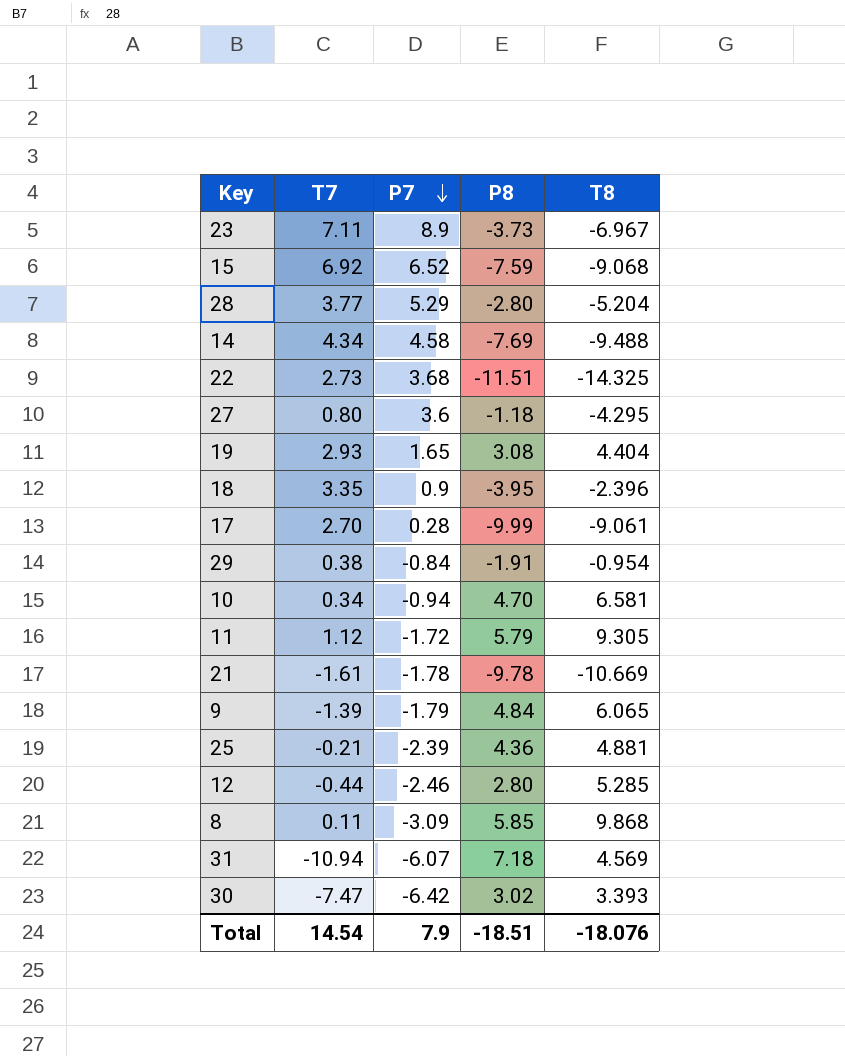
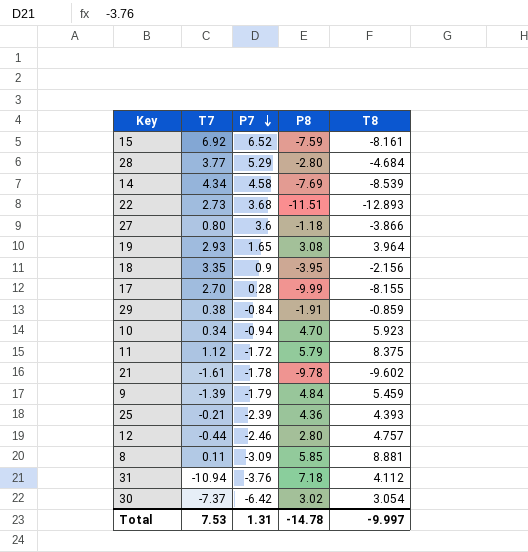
row 23: 7.11 | 8.9 | -3.73 | -6.967 -> none
15 | T8: -9.068 -> -8.161
28 | T8: -5.204 -> -4.684
14 | T8: -9.488 -> -8.539
22 | T8: -14.325 -> -12.893
27 | T8: -4.295 -> -3.866
19 | T8: 4.404 -> 3.964
18 | T8: -2.396 -> -2.156
17 | T8: -9.061 -> -8.155
29 | T8: -0.954 -> -0.859
10 | T8: 6.581 -> 5.923
11 | T8: 9.305 -> 8.375
21 | T8: -10.669 -> -9.602
9 | T8: 6.065 -> 5.459
25 | T8: 4.881 -> 4.393
12 | T8: 5.285 -> 4.757
8 | T8: 9.868 -> 8.881
31 | P7: -6.07 -> -3.76
31 | T8: 4.569 -> 4.112
30 | T7: -7.47 -> -7.37
30 | T8: 3.393 -> 3.054
Total | T7: 14.54 -> 7.53
Total | P7: 7.9 -> 1.31
Total | P8: -18.51 -> -14.78
Total | T8: -18.076 -> -9.997

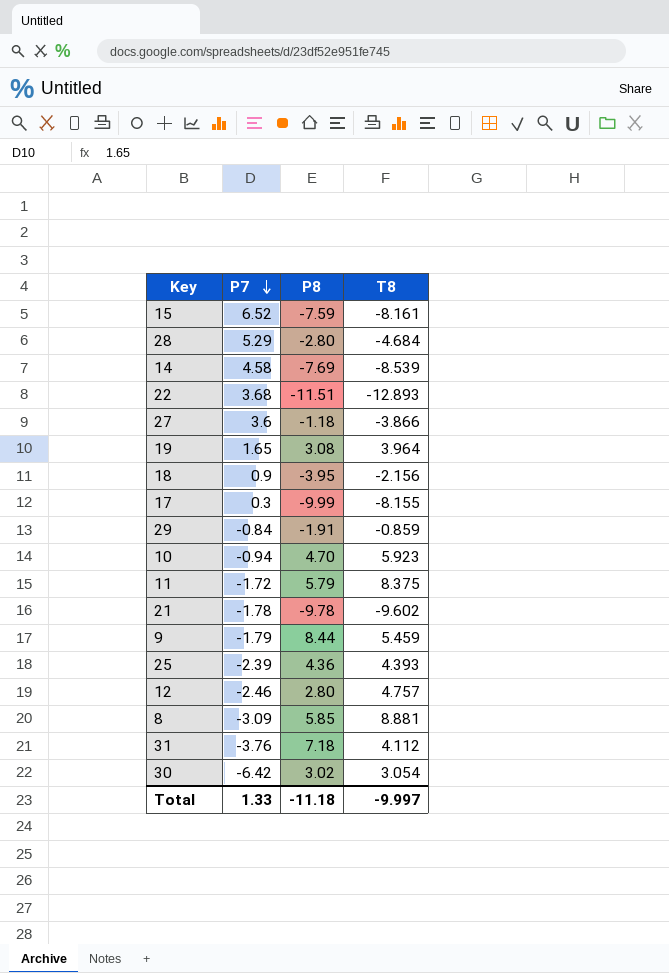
column T7 | position: 2 -> none
17 | P7: 0.28 -> 0.3
9 | P8: 4.84 -> 8.44
Total | P7: 1.31 -> 1.33
Total | P8: -14.78 -> -11.18

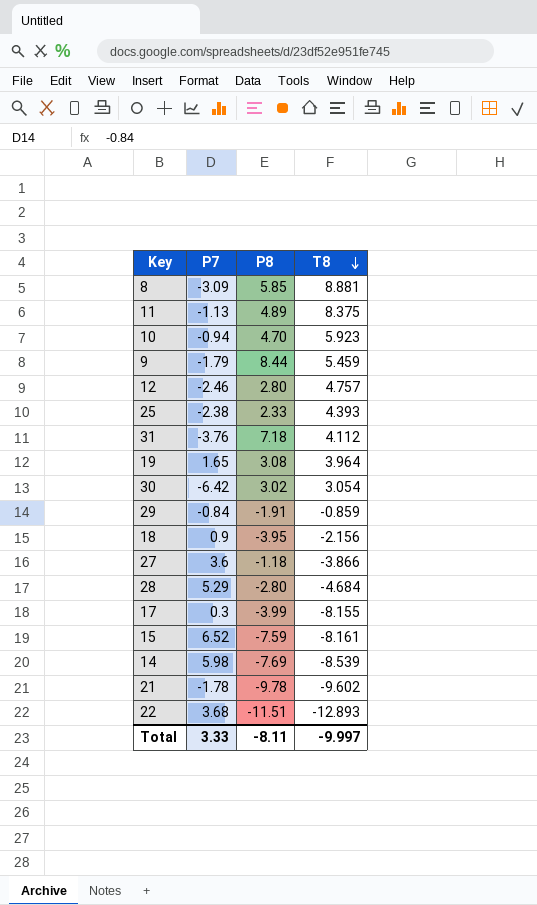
row order: P7 descending -> T8 descending
11 | P7: -1.72 -> -1.13
11 | P8: 5.79 -> 4.89
25 | P7: -2.39 -> -2.38
25 | P8: 4.36 -> 2.33
17 | P8: -9.99 -> -3.99
14 | P7: 4.58 -> 5.98
Total | P7: 1.33 -> 3.33
Total | P8: -11.18 -> -8.11

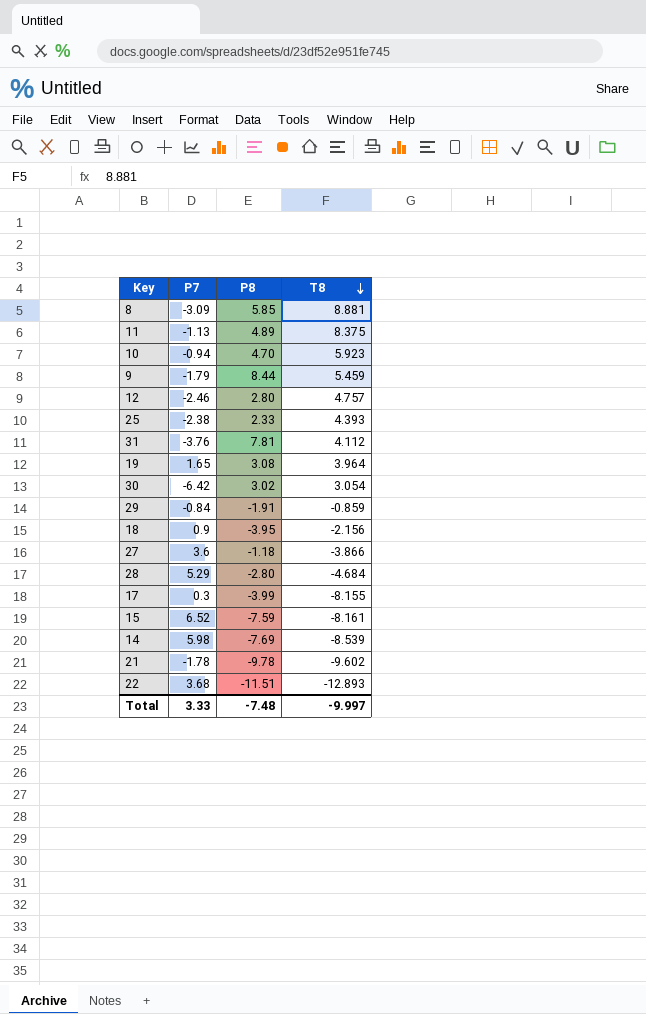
31 | P8: 7.18 -> 7.81
Total | P8: -8.11 -> -7.48

